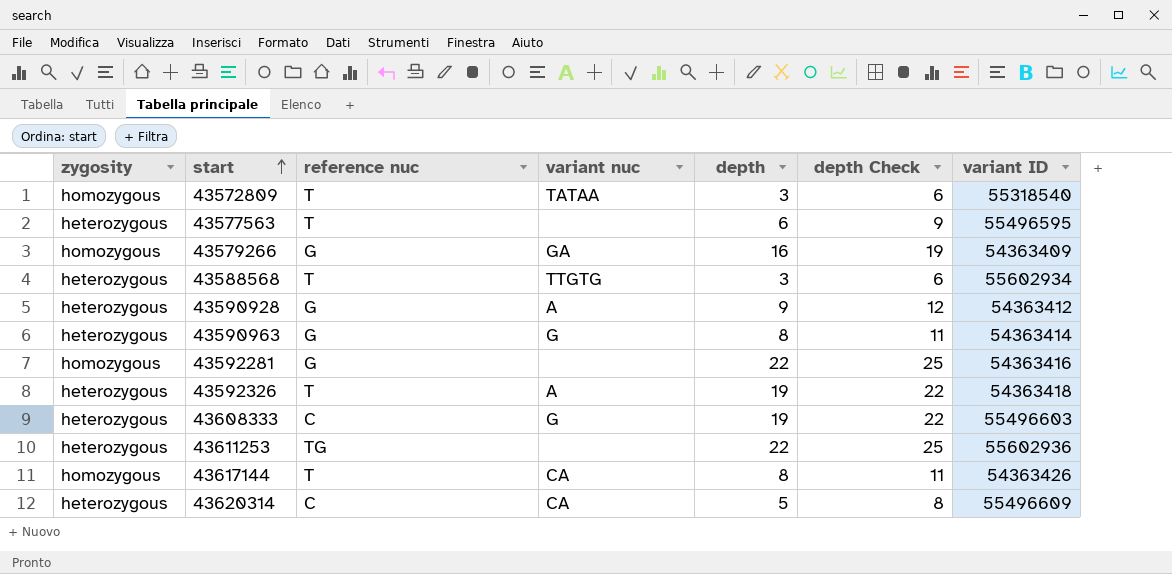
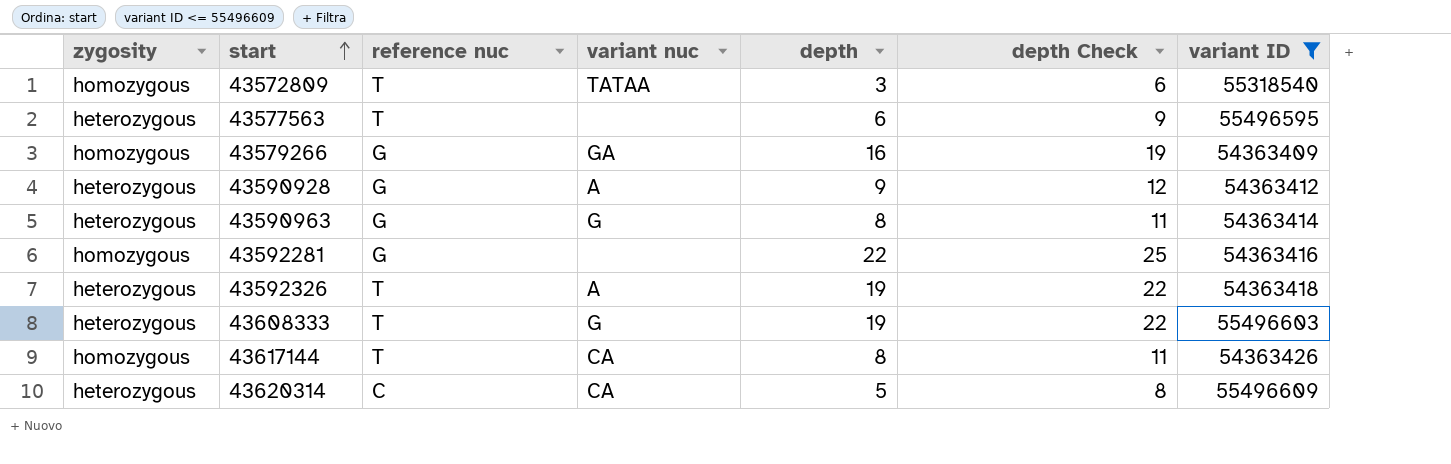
filter: none -> variant ID <= 55496609
43608333 | reference nuc: C -> T

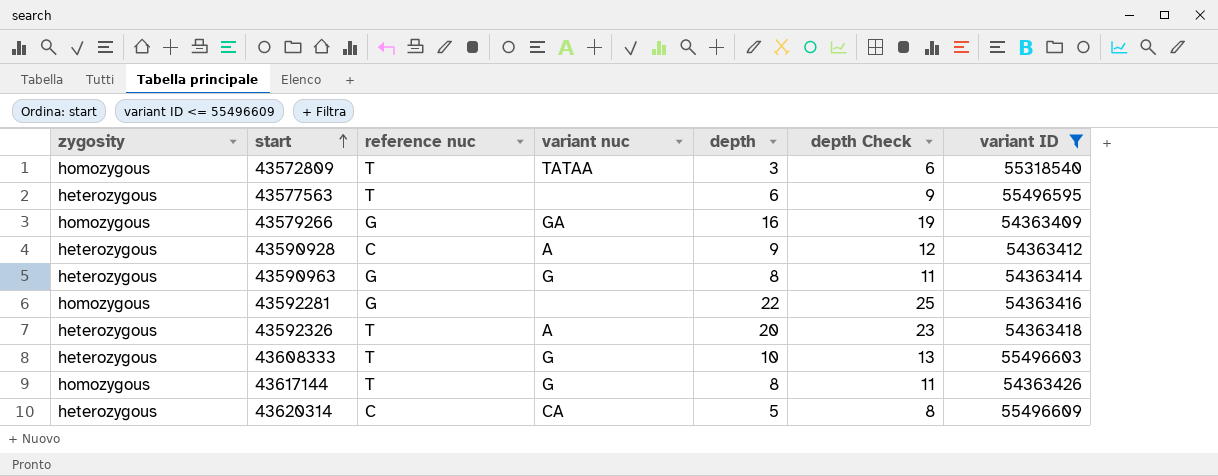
43590928 | reference nuc: G -> C
43592326 | depth: 19 -> 20
43592326 | depth Check: 22 -> 23
43608333 | depth: 19 -> 10
43608333 | depth Check: 22 -> 13
43617144 | variant nuc: CA -> G

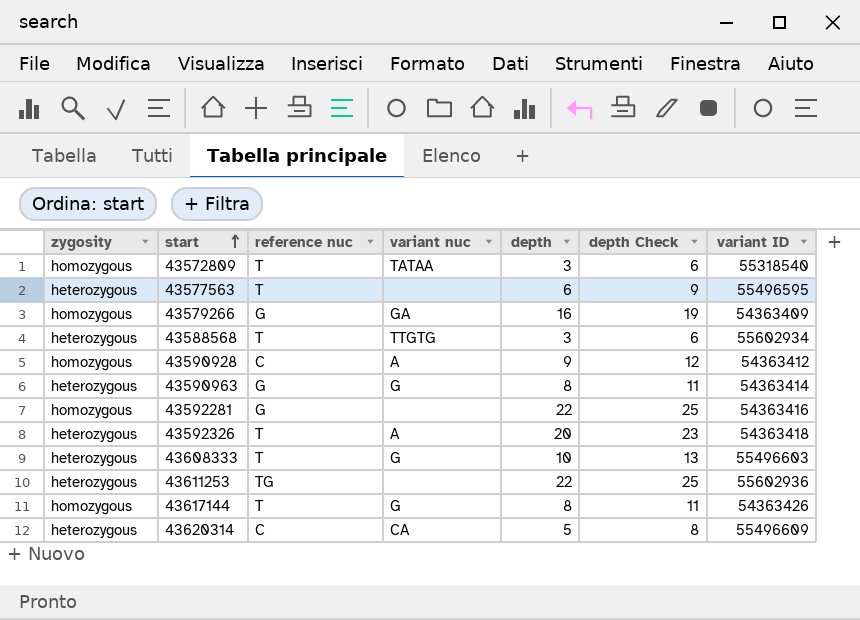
filter: variant ID <= 55496609 -> none
43590928 | zygosity: heterozygous -> homozygous

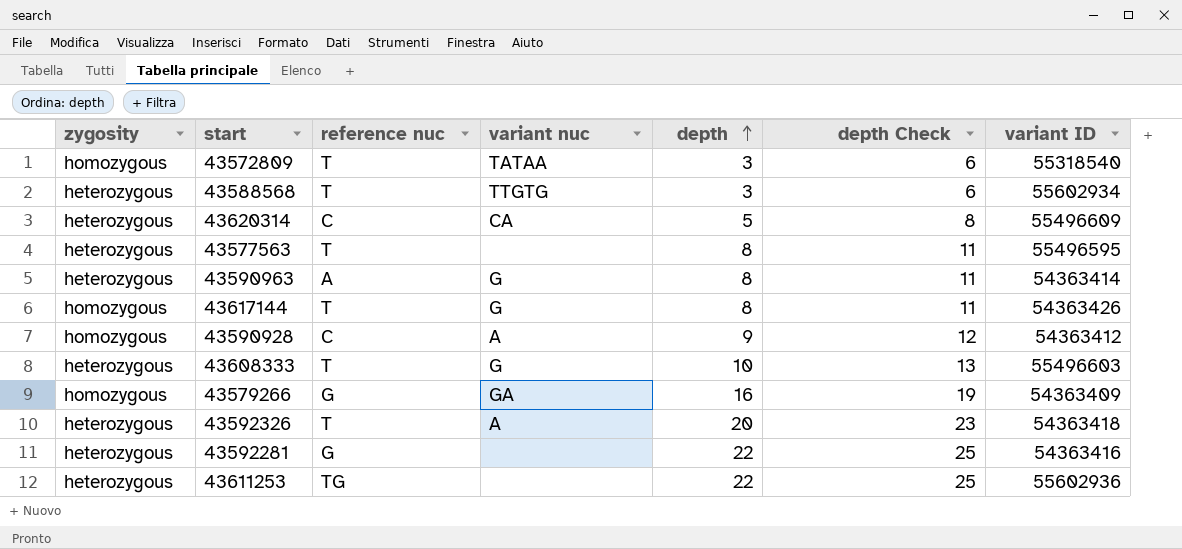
row order: start ascending -> depth ascending
43577563 | depth: 6 -> 8
43577563 | depth Check: 9 -> 11
43590963 | reference nuc: G -> A
43592281 | zygosity: homozygous -> heterozygous

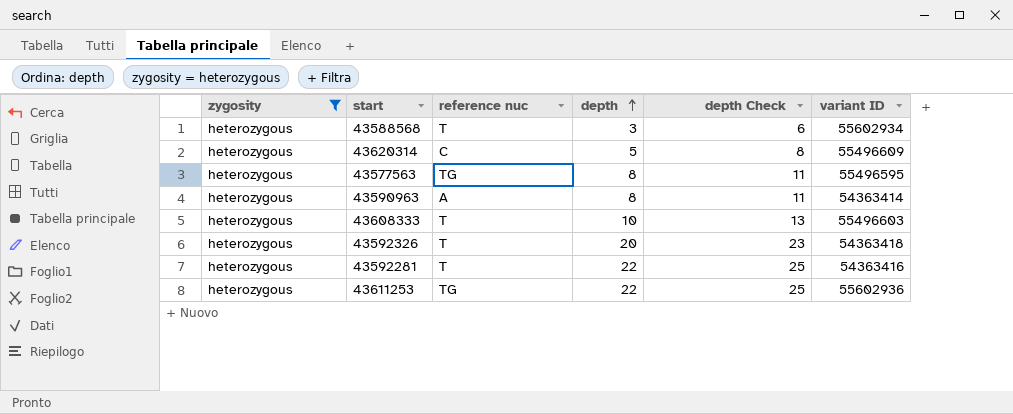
filter: none -> zygosity = heterozygous
column variant nuc | position: 4 -> none
43577563 | reference nuc: T -> TG
43592281 | reference nuc: G -> T

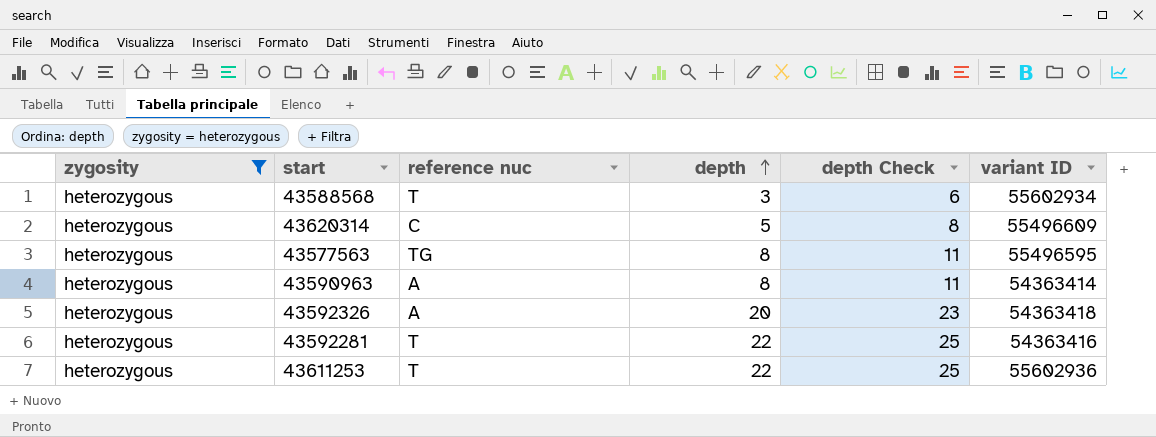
row 43608333: heterozygous | T | 10 | 13 | 55496603 -> none
43592326 | reference nuc: T -> A
43611253 | reference nuc: TG -> T

